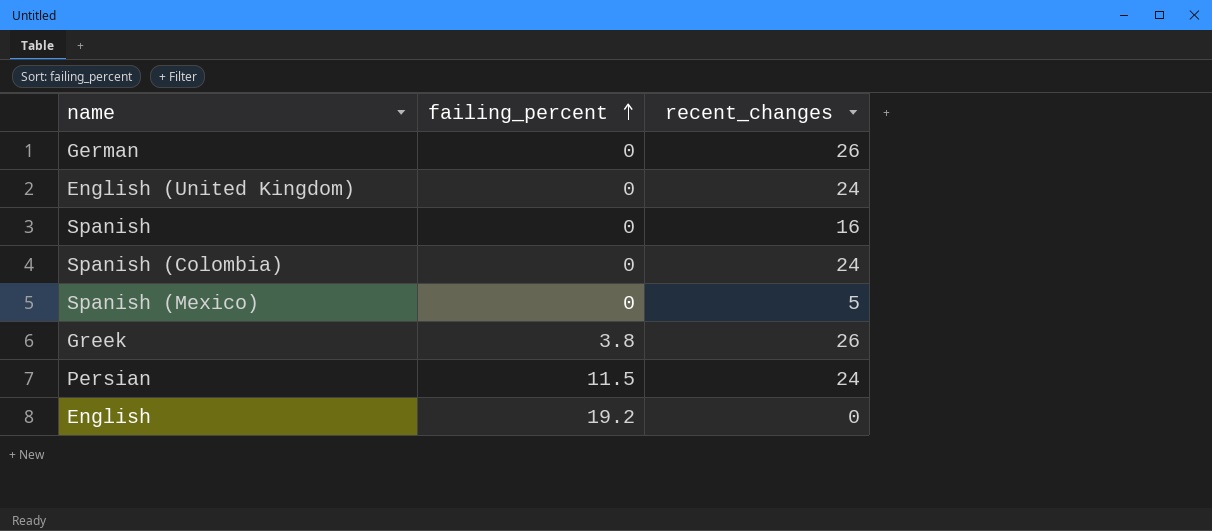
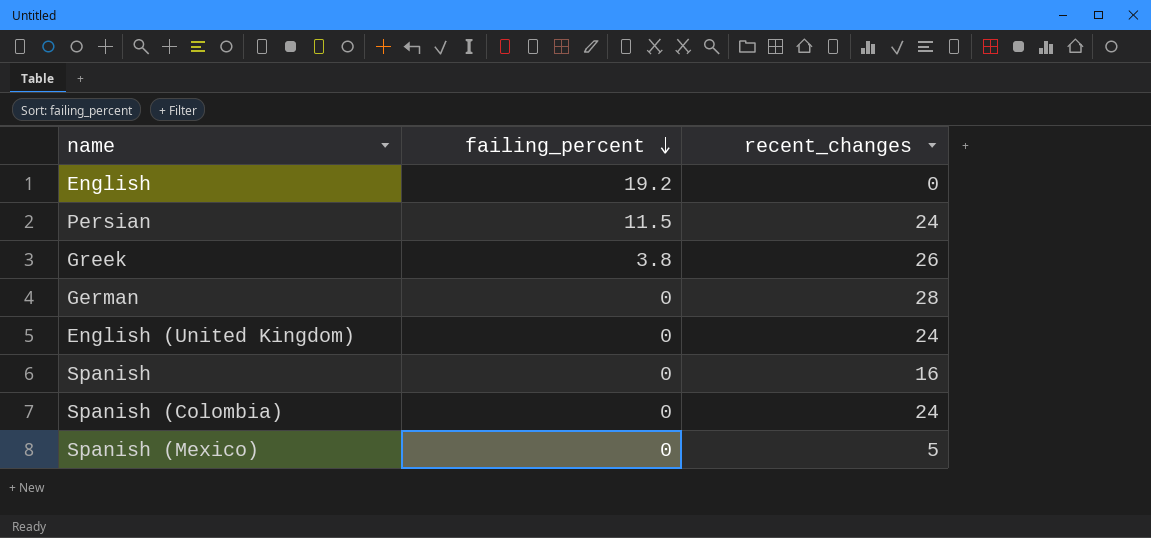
row order: failing_percent ascending -> failing_percent descending
German | recent_changes: 26 -> 28

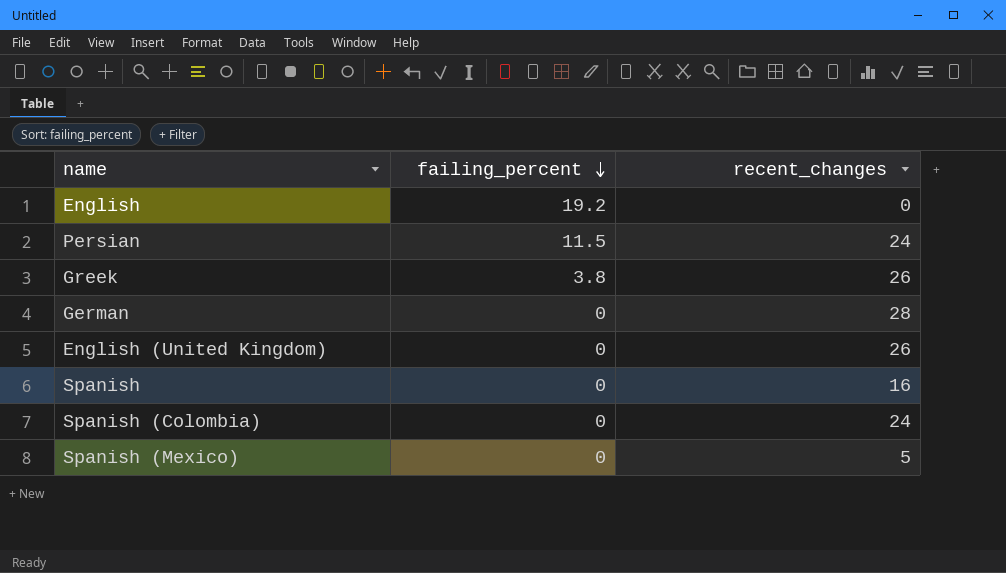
English (United Kingdom) | recent_changes: 24 -> 26

